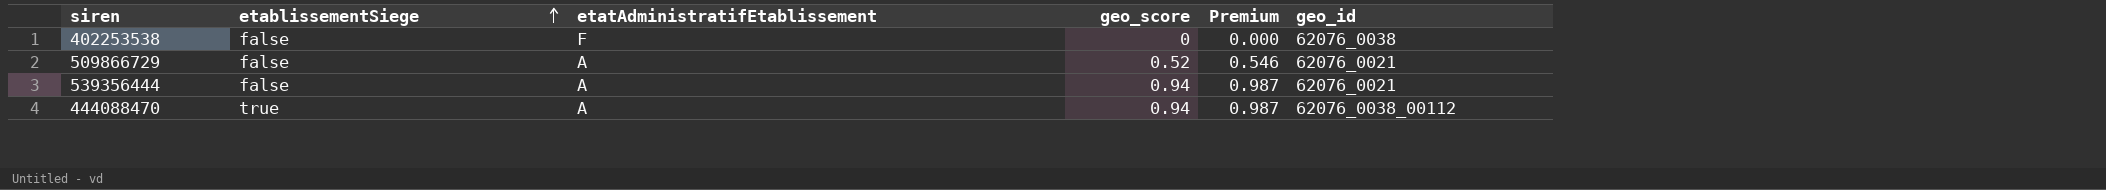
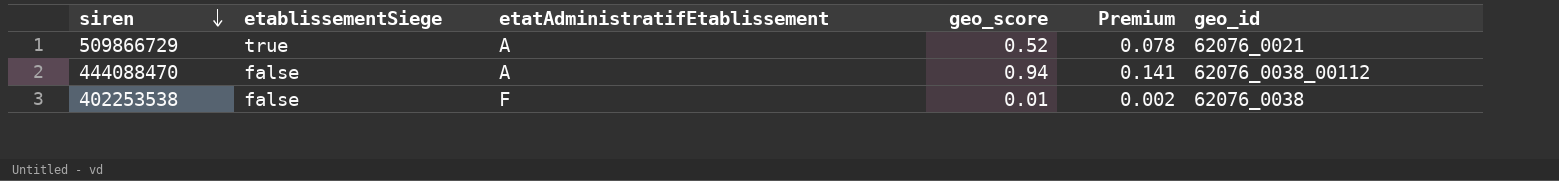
row order: etablissementSiege ascending -> siren descending
column Premium | formula: [geo_score] * 1.05 -> [geo_score] * 0.15
row 539356444: false | A | 0.94 | 0.987 | 62076_0021 -> none
509866729 | etablissementSiege: false -> true
444088470 | etablissementSiege: true -> false
402253538 | geo_score: 0 -> 0.01

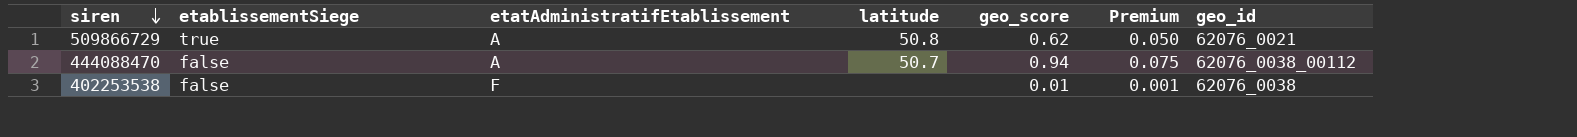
column latitude | position: none -> 4
column Premium | formula: [geo_score] * 0.15 -> [geo_score] * 0.08
509866729 | geo_score: 0.52 -> 0.62

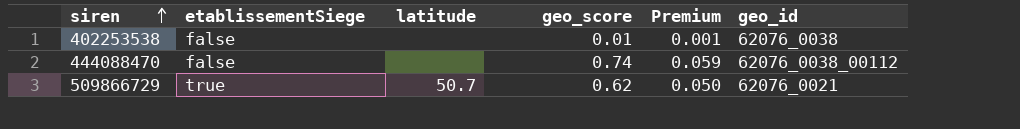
row order: siren descending -> siren ascending
column etatAdministratifEtablissement | position: 3 -> none
444088470 | latitude: 50.7 -> none
444088470 | geo_score: 0.94 -> 0.74
444088470 | Premium: 0.075 -> 0.059
509866729 | latitude: 50.8 -> 50.7

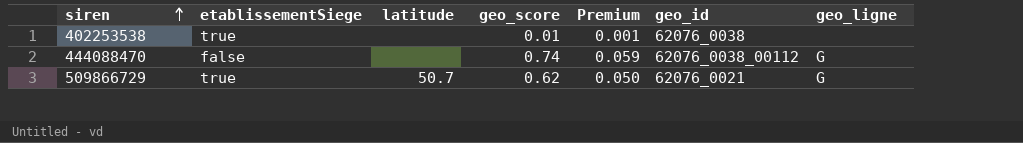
column geo_ligne | position: none -> 7
402253538 | etablissementSiege: false -> true

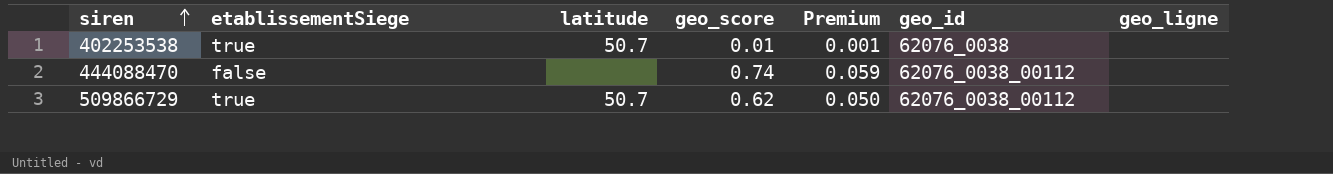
402253538 | latitude: none -> 50.7
444088470 | geo_ligne: G -> none
509866729 | geo_id: 62076_0021 -> 62076_0038_00112
509866729 | geo_ligne: G -> none

